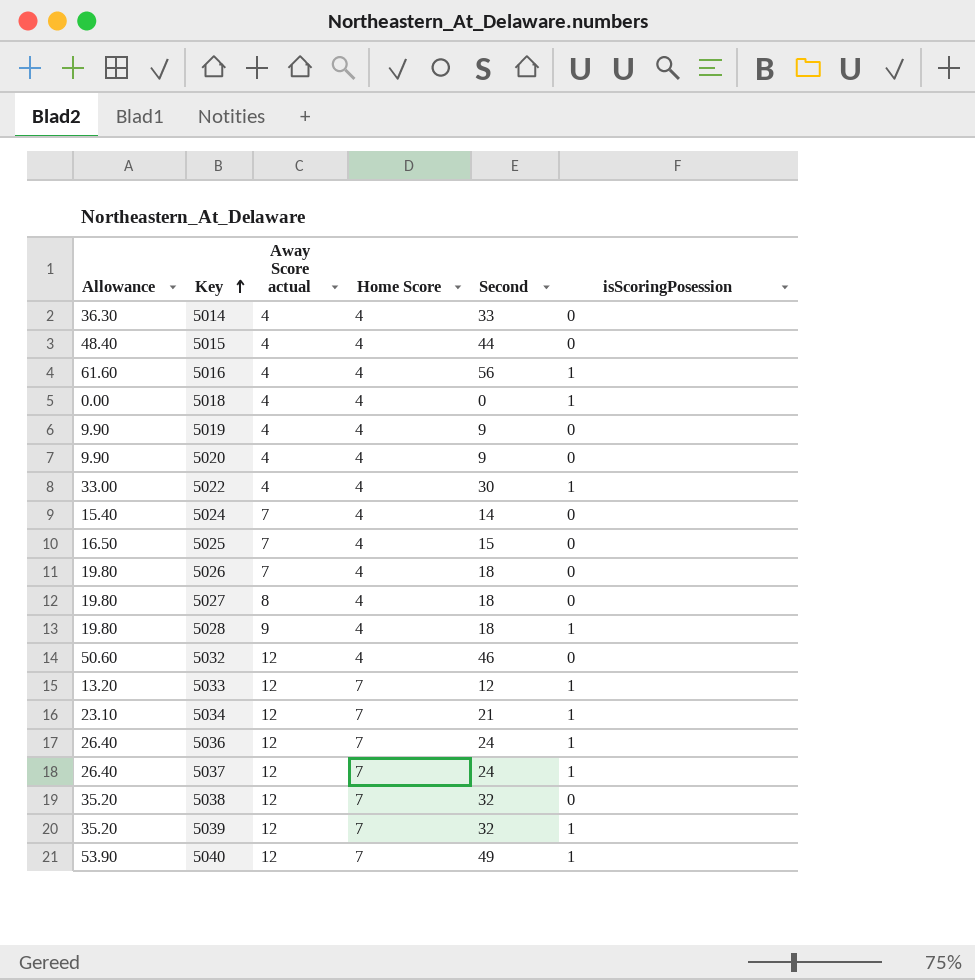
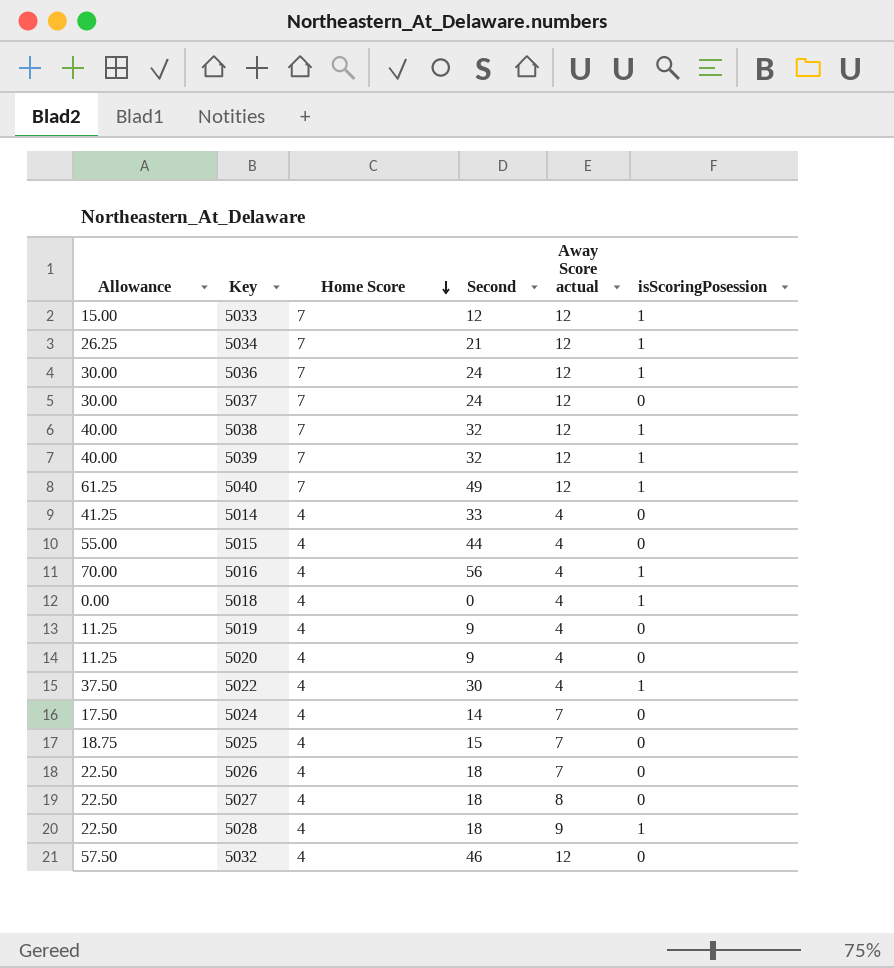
row order: Key ascending -> Home Score descending
column Allowance | formula: [Second] * 1.1 -> [Second] * 1.25
column Away Score actual | position: 3 -> 5
5037 | isScoringPosession: 1 -> 0
5038 | isScoringPosession: 0 -> 1

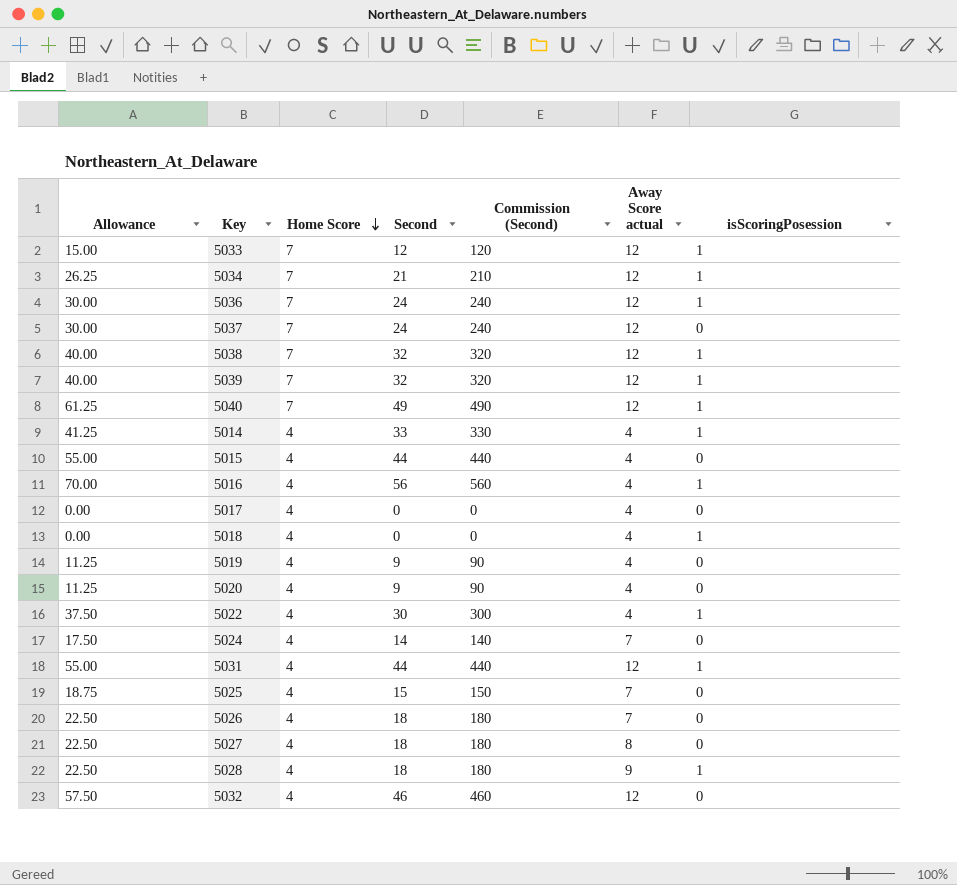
column Commission (Second) | formula: none -> [Second] * 10
5014 | isScoringPosession: 0 -> 1
row 5017: none -> 0.00 | 4 | 0 | 0 | 4 | 0
row 5031: none -> 55.00 | 4 | 44 | 440 | 12 | 1

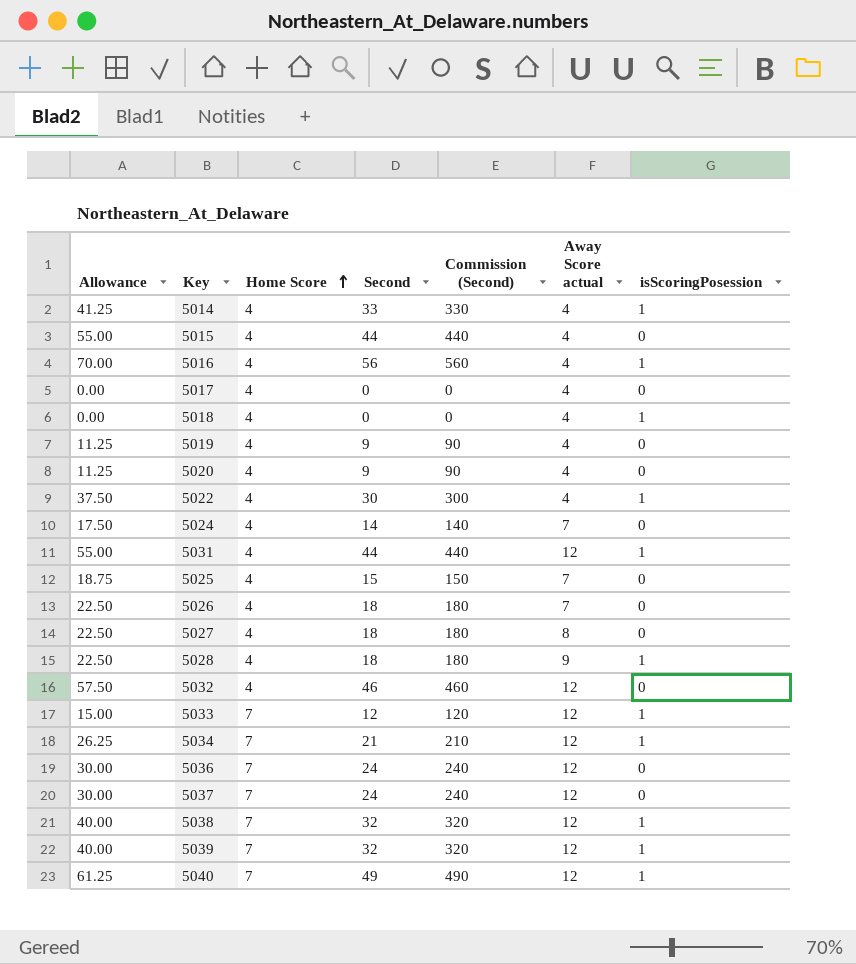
row order: Home Score descending -> Home Score ascending
5036 | isScoringPosession: 1 -> 0

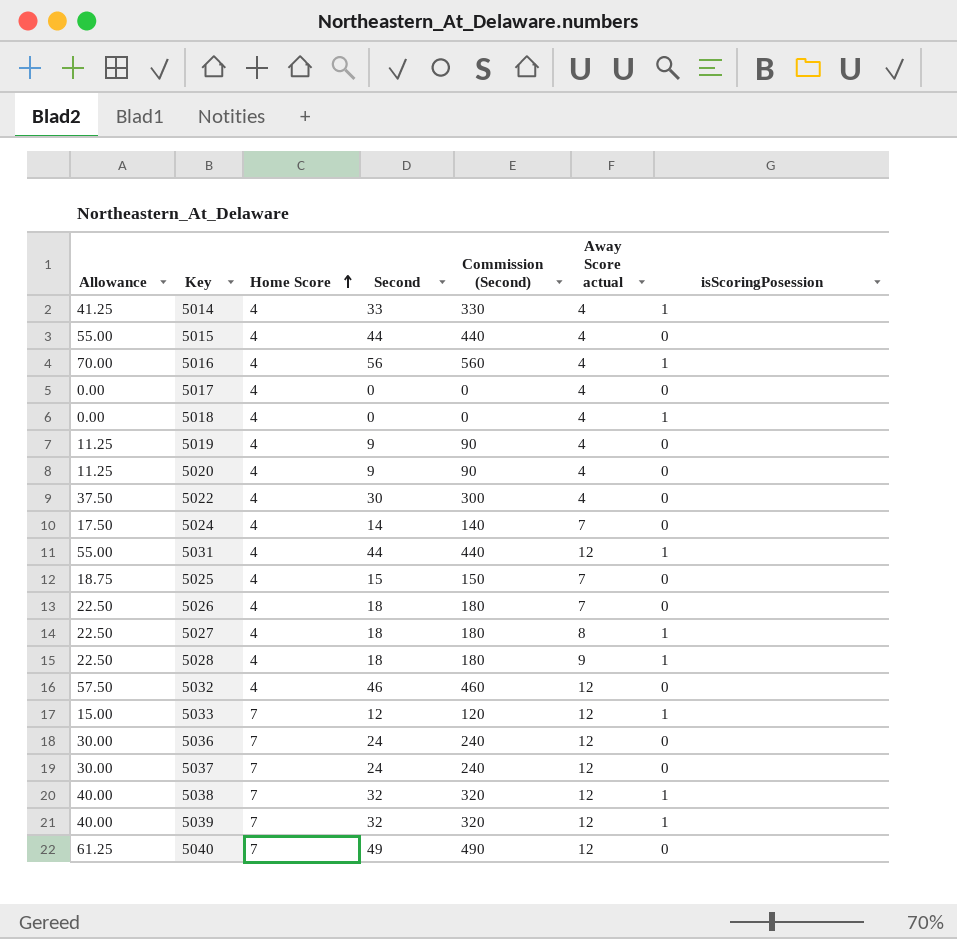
row 5034: 26.25 | 7 | 21 | 210 | 12 | 1 -> none
5022 | isScoringPosession: 1 -> 0
5027 | isScoringPosession: 0 -> 1
5040 | isScoringPosession: 1 -> 0

